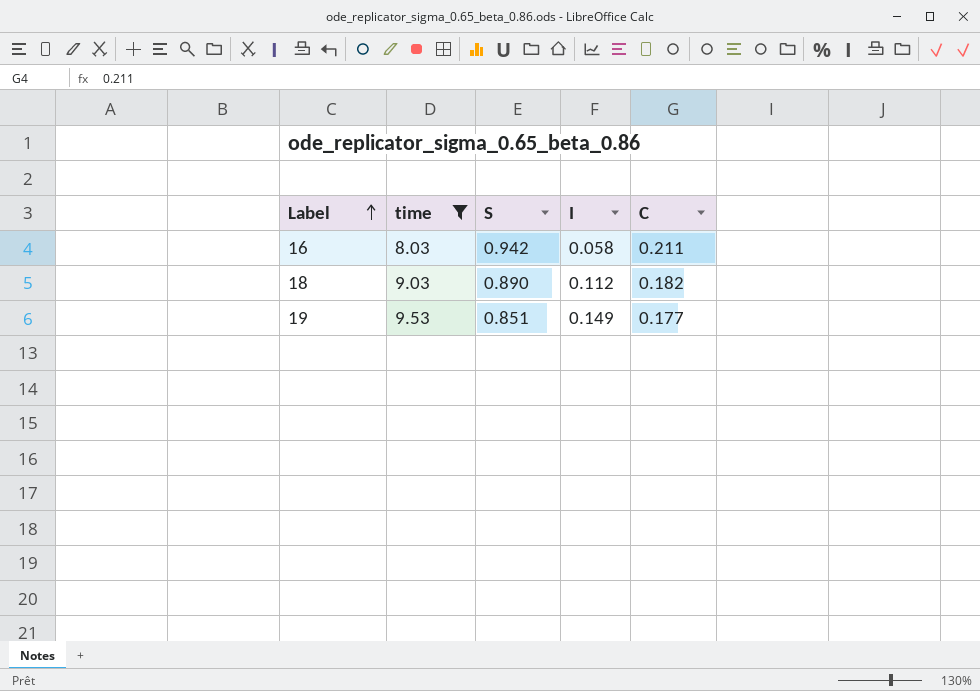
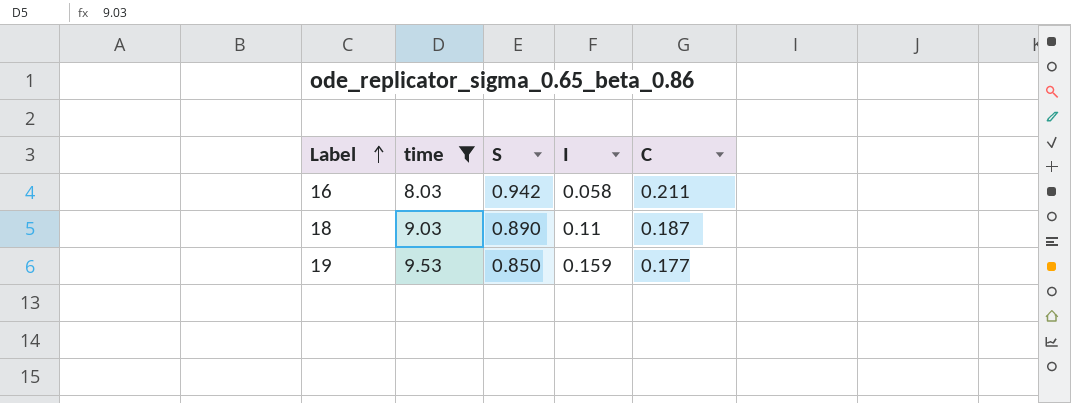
18 | I: 0.112 -> 0.11
18 | C: 0.182 -> 0.187
19 | S: 0.851 -> 0.850
19 | I: 0.149 -> 0.159

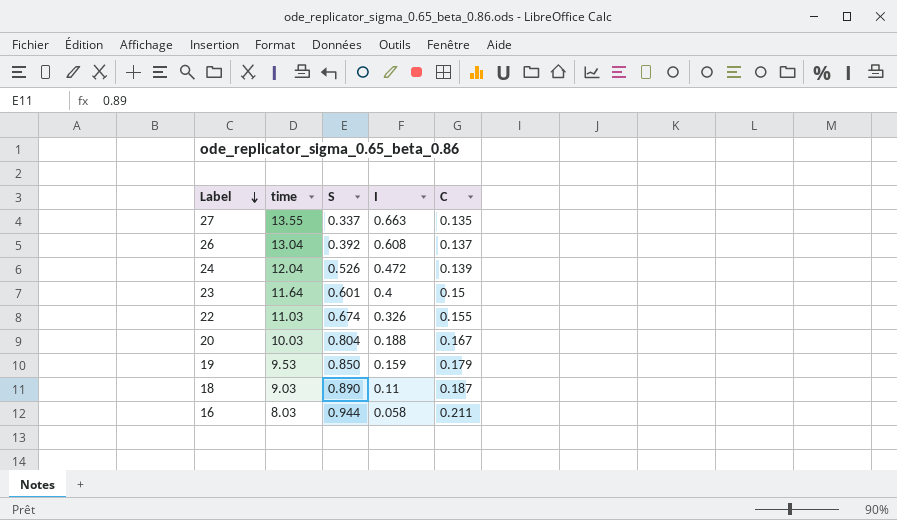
filter: time <= 9.53 -> none
row order: Label ascending -> Label descending
19 | C: 0.177 -> 0.179
16 | S: 0.942 -> 0.944

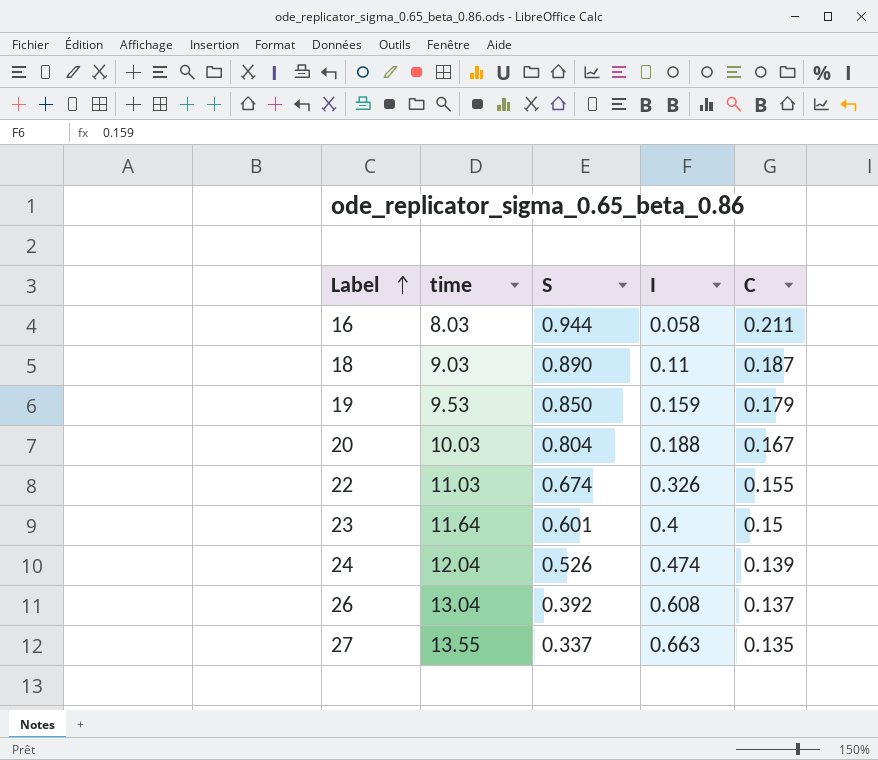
row order: Label descending -> Label ascending
24 | I: 0.472 -> 0.474

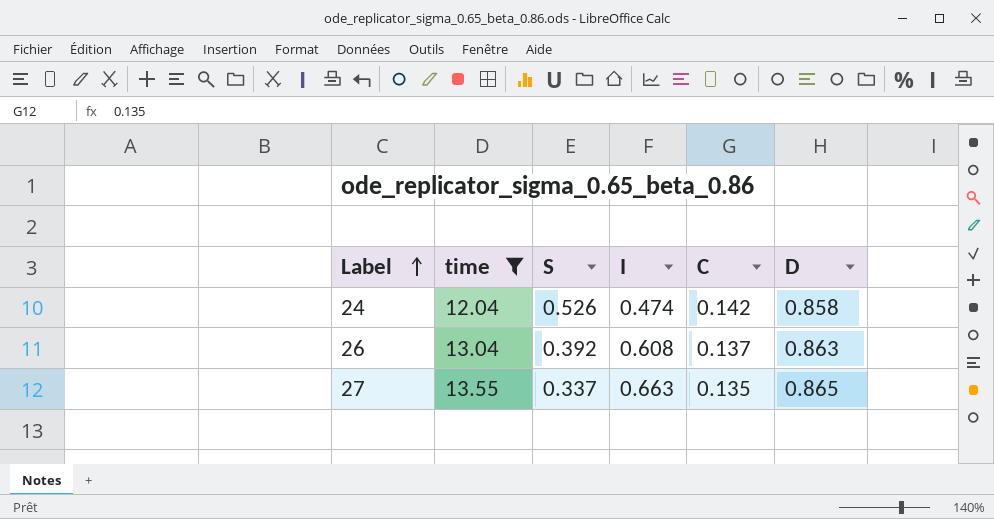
filter: none -> time >= 12.04
column D | position: none -> 6
24 | C: 0.139 -> 0.142

